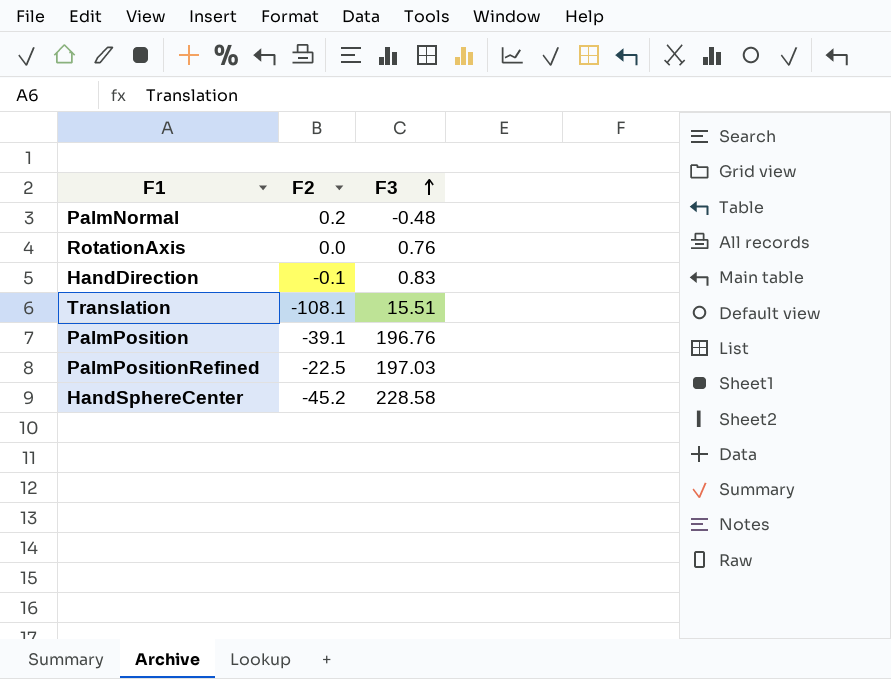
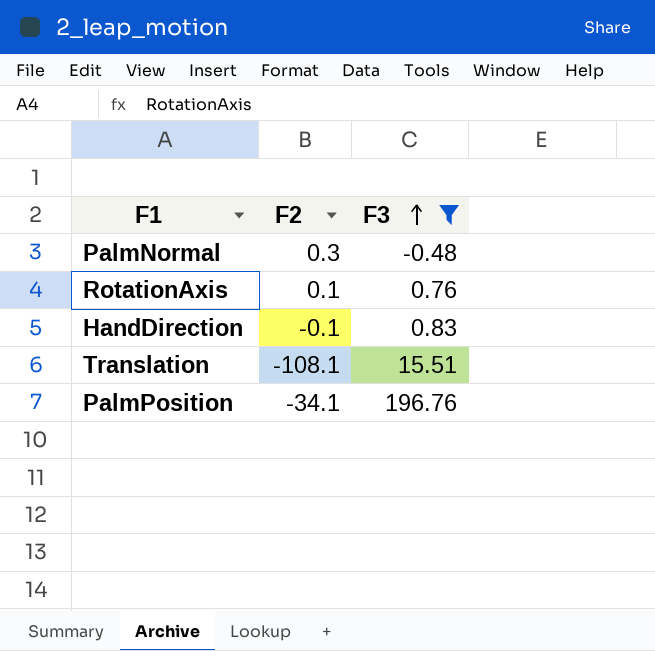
filter: none -> F3 <= 196.76
PalmNormal | F2: 0.2 -> 0.3
RotationAxis | F2: 0.0 -> 0.1
PalmPosition | F2: -39.1 -> -34.1

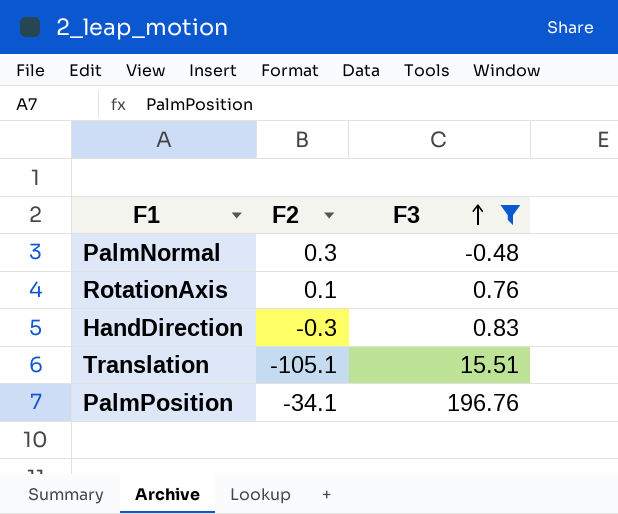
HandDirection | F2: -0.1 -> -0.3
Translation | F2: -108.1 -> -105.1

